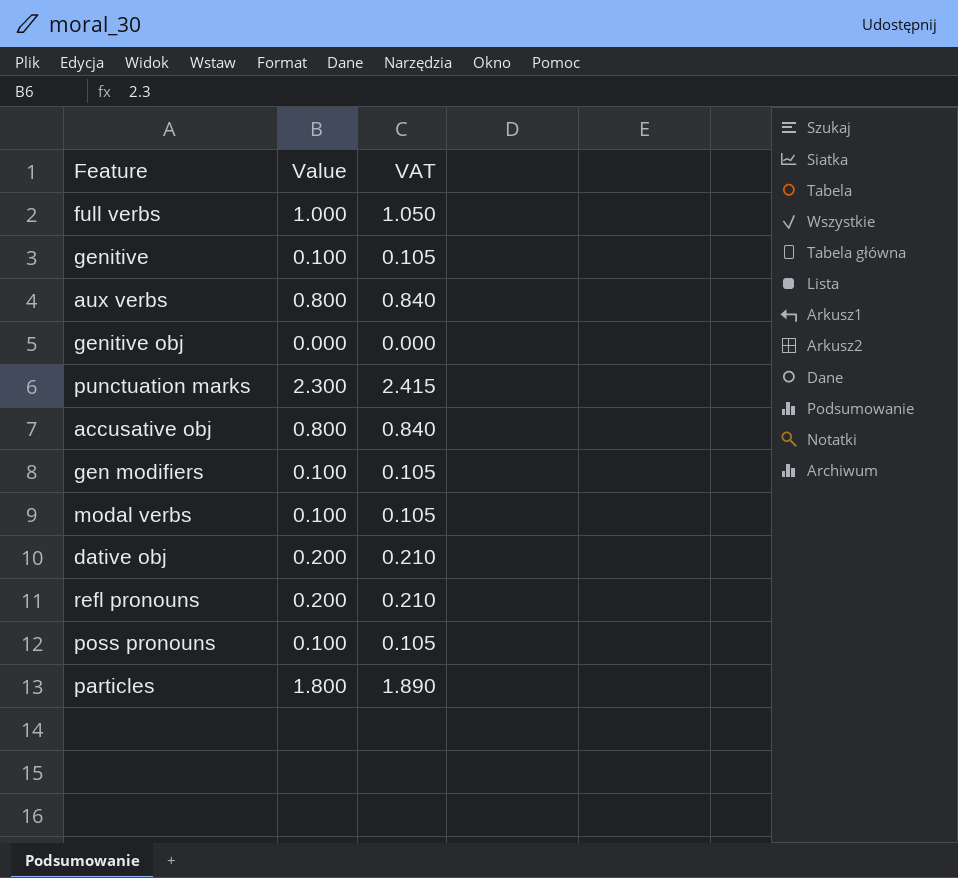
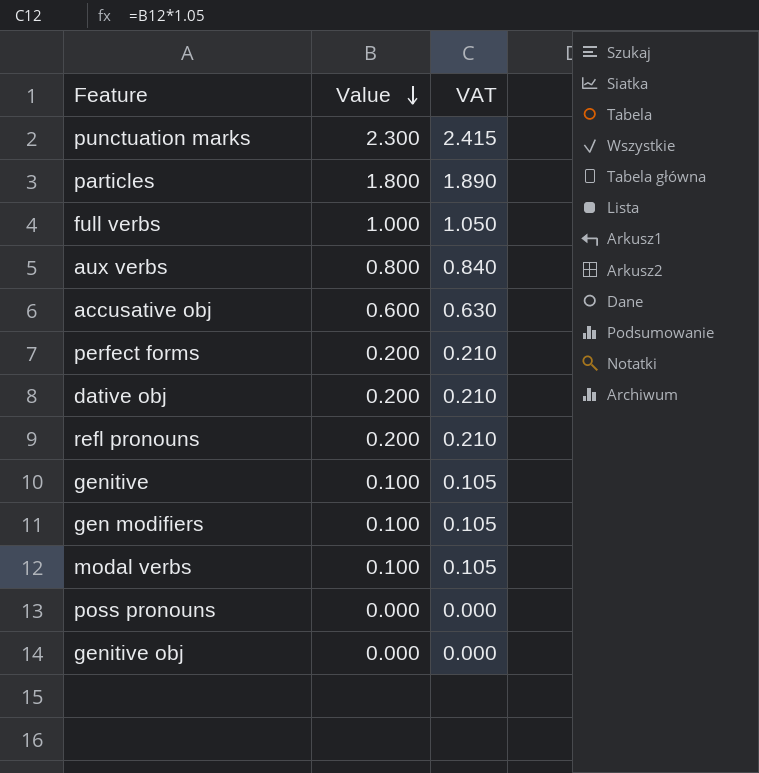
row order: none -> Value descending
accusative obj | Value: 0.800 -> 0.600
accusative obj | VAT: 0.840 -> 0.630
row perfect forms: none -> 0.200 | 0.210
poss pronouns | Value: 0.100 -> 0.000
poss pronouns | VAT: 0.105 -> 0.000

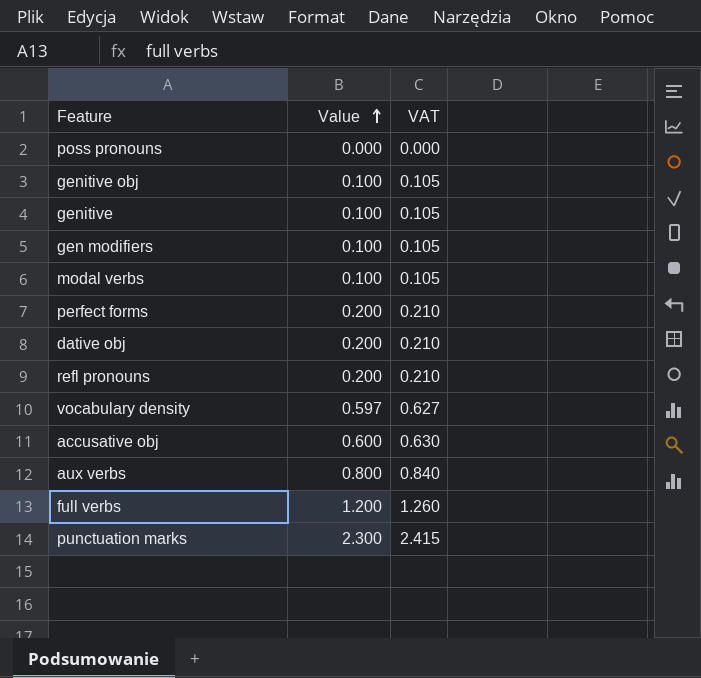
row order: Value descending -> Value ascending
row particles: 1.800 | 1.890 -> none
genitive obj | Value: 0.000 -> 0.100
genitive obj | VAT: 0.000 -> 0.105
row vocabulary density: none -> 0.597 | 0.627
full verbs | Value: 1.000 -> 1.200
full verbs | VAT: 1.050 -> 1.260

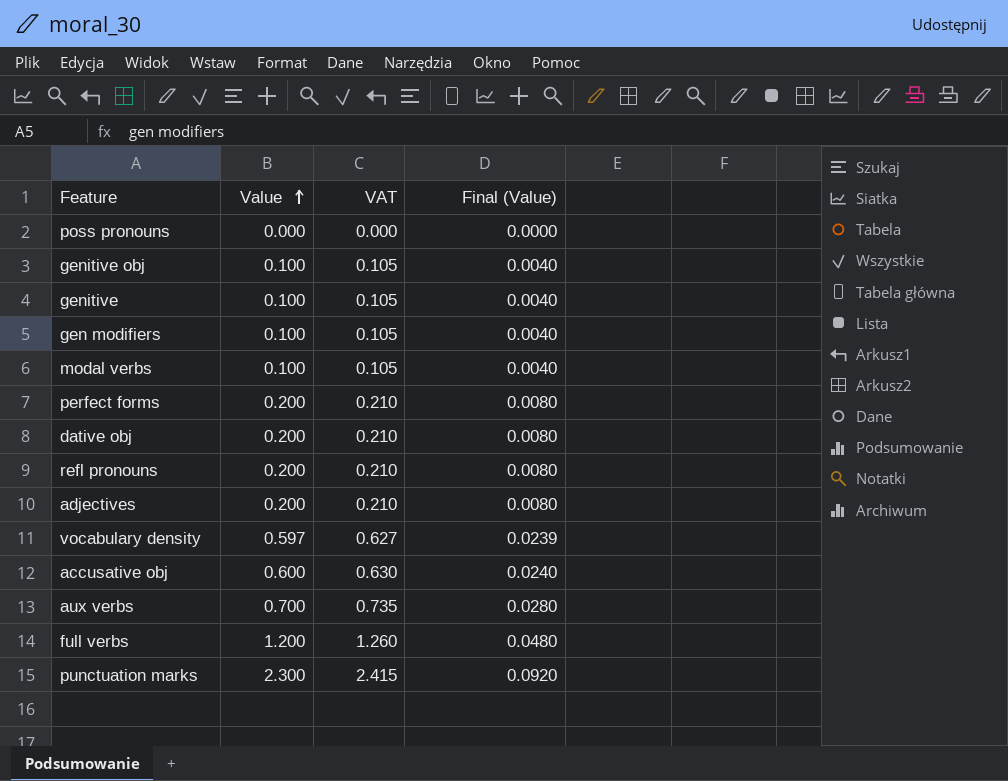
column Final (Value) | formula: none -> [Value] * 0.04
row adjectives: none -> 0.200 | 0.210 | 0.0080
aux verbs | Value: 0.800 -> 0.700
aux verbs | VAT: 0.840 -> 0.735

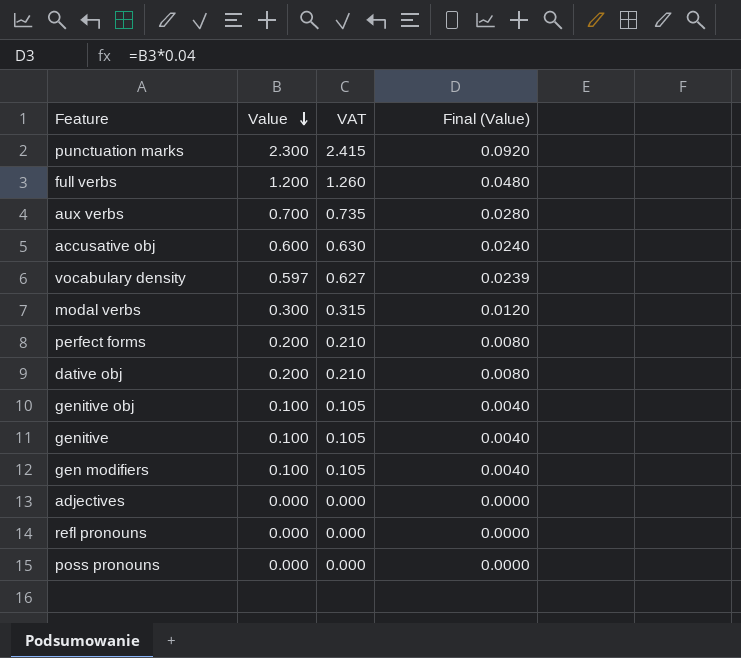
row order: Value ascending -> Value descending
modal verbs | Value: 0.100 -> 0.300
modal verbs | VAT: 0.105 -> 0.315
modal verbs | Final (Value): 0.0040 -> 0.0120
adjectives | Value: 0.200 -> 0.000
adjectives | VAT: 0.210 -> 0.000
adjectives | Final (Value): 0.0080 -> 0.0000
refl pronouns | Value: 0.200 -> 0.000
refl pronouns | VAT: 0.210 -> 0.000
refl pronouns | Final (Value): 0.0080 -> 0.0000

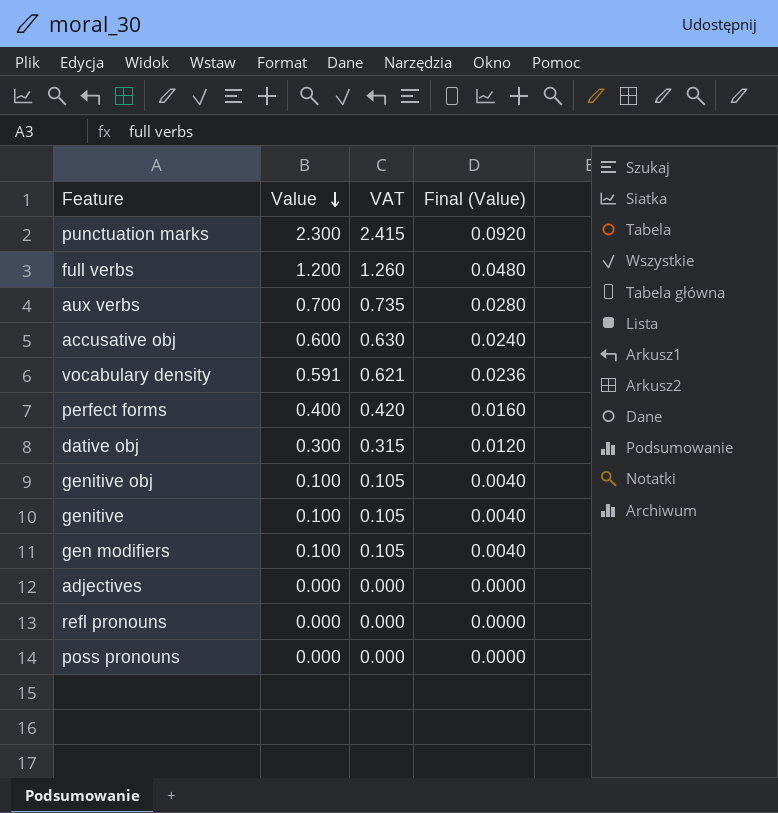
row modal verbs: 0.300 | 0.315 | 0.0120 -> none
vocabulary density | Value: 0.597 -> 0.591
vocabulary density | VAT: 0.627 -> 0.621
vocabulary density | Final (Value): 0.0239 -> 0.0236
perfect forms | Value: 0.200 -> 0.400
perfect forms | VAT: 0.210 -> 0.420
perfect forms | Final (Value): 0.0080 -> 0.0160
dative obj | Value: 0.200 -> 0.300
dative obj | VAT: 0.210 -> 0.315
dative obj | Final (Value): 0.0080 -> 0.0120

